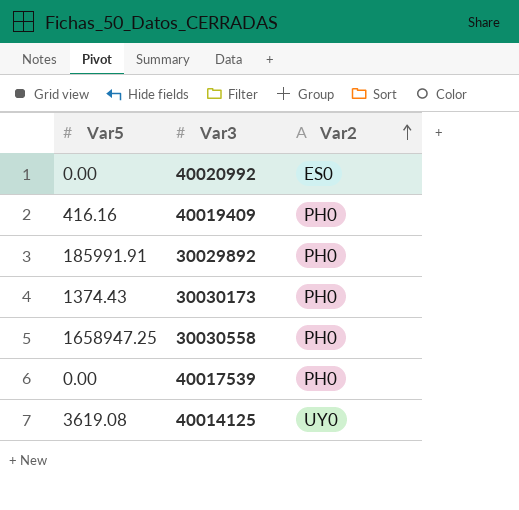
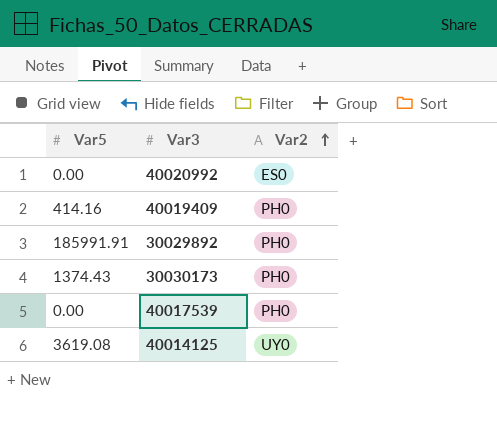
row 30030558: 1658947.25 | PH0 -> none
40019409 | Var5: 416.16 -> 414.16

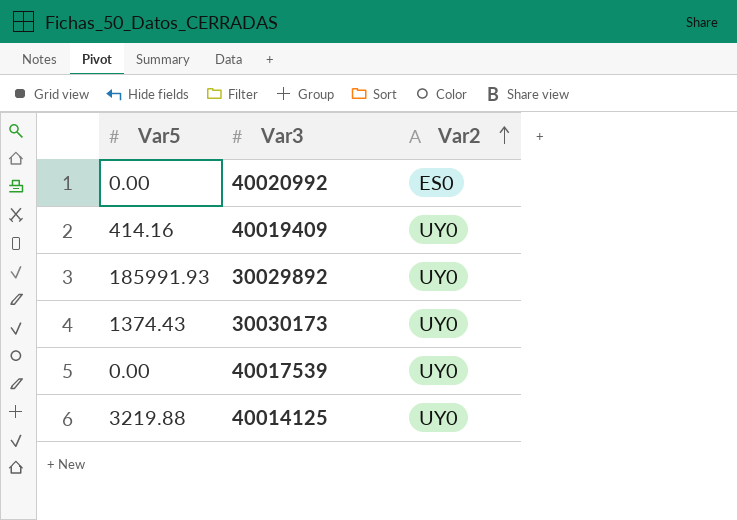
40019409 | Var2: PH0 -> UY0
30029892 | Var5: 185991.91 -> 185991.93
30029892 | Var2: PH0 -> UY0
30030173 | Var2: PH0 -> UY0
40017539 | Var2: PH0 -> UY0
40014125 | Var5: 3619.08 -> 3219.88

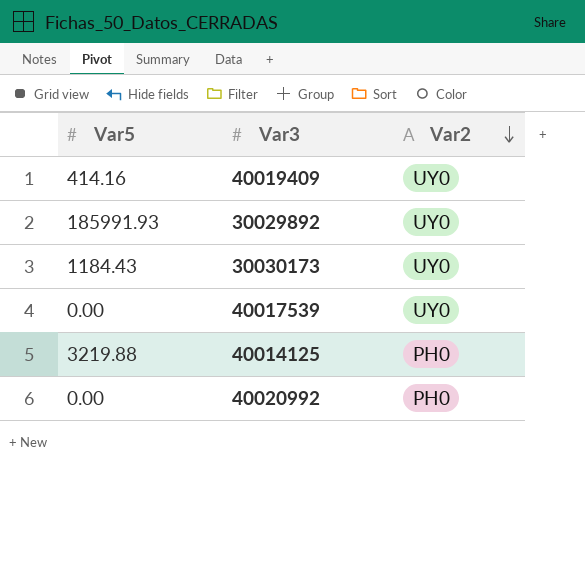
row order: Var2 ascending -> Var2 descending
30030173 | Var5: 1374.43 -> 1184.43
40014125 | Var2: UY0 -> PH0
40020992 | Var2: ES0 -> PH0

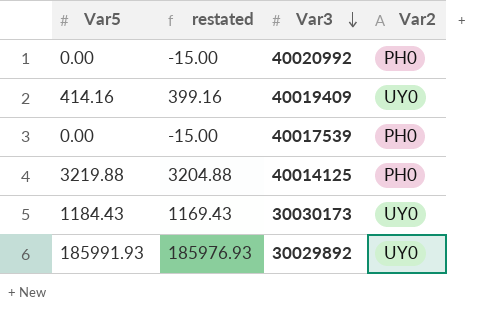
row order: Var2 descending -> Var3 descending
column restated | formula: none -> [Var5] - 15
40017539 | Var2: UY0 -> PH0

